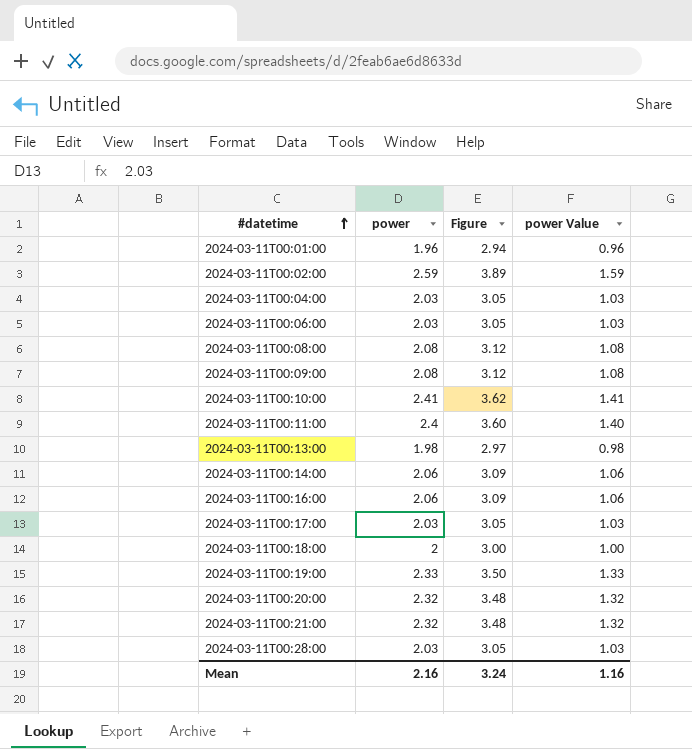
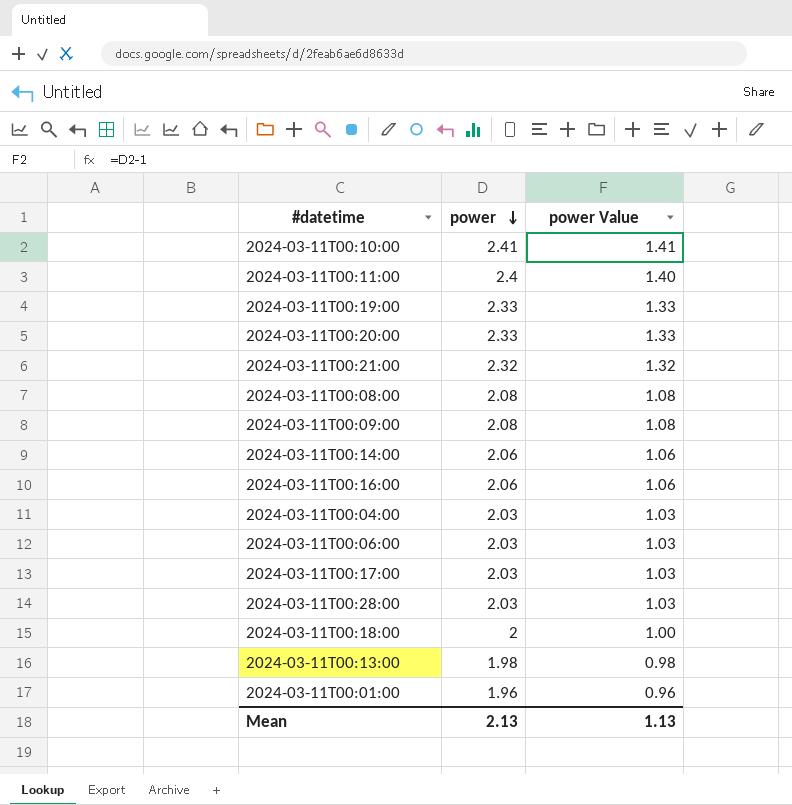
row order: #datetime ascending -> power descending
column Figure | formula: [power] * 1.5 -> none
row 2024-03-11T00:02:00: 2.59 | 3.89 | 1.59 -> none
2024-03-11T00:20:00 | power: 2.32 -> 2.33
2024-03-11T00:20:00 | power Value: 1.32 -> 1.33
Mean | power: 2.16 -> 2.13
Mean | power Value: 1.16 -> 1.13

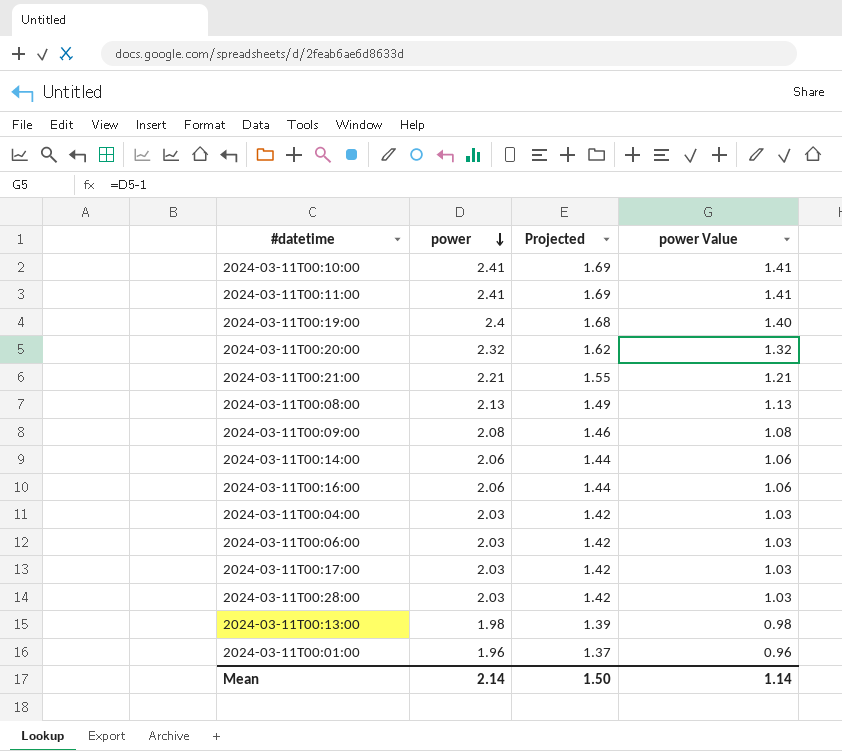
column Projected | formula: none -> [power] * 0.7
row 2024-03-11T00:18:00: 2 | 1.00 -> none
2024-03-11T00:11:00 | power: 2.4 -> 2.41
2024-03-11T00:11:00 | power Value: 1.40 -> 1.41
2024-03-11T00:19:00 | power: 2.33 -> 2.4
2024-03-11T00:19:00 | power Value: 1.33 -> 1.40
2024-03-11T00:20:00 | power: 2.33 -> 2.32
2024-03-11T00:20:00 | power Value: 1.33 -> 1.32
2024-03-11T00:21:00 | power: 2.32 -> 2.21
2024-03-11T00:21:00 | power Value: 1.32 -> 1.21
2024-03-11T00:08:00 | power: 2.08 -> 2.13
2024-03-11T00:08:00 | power Value: 1.08 -> 1.13
Mean | power: 2.13 -> 2.14
Mean | power Value: 1.13 -> 1.14

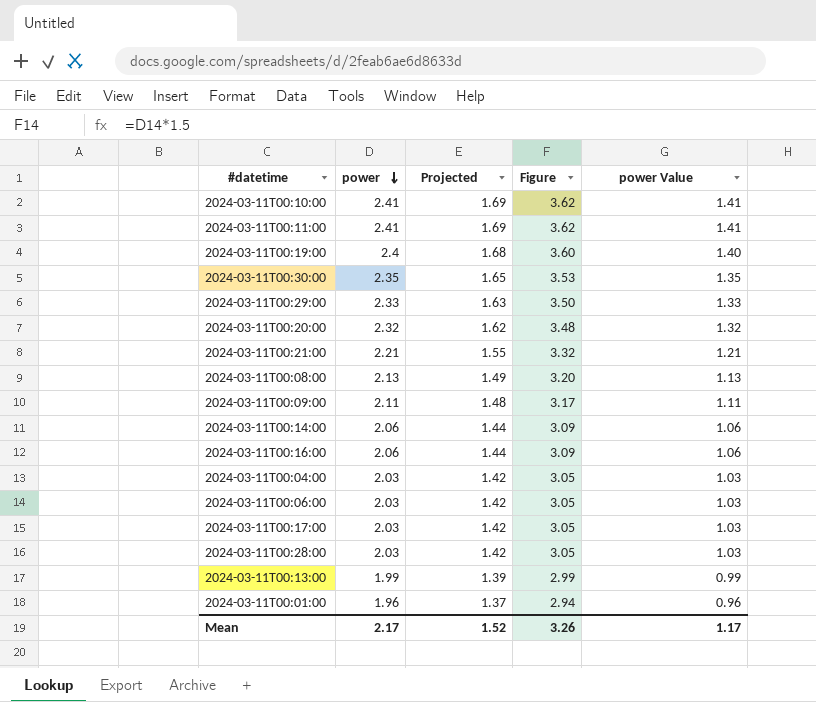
column Figure | formula: none -> [power] * 1.5
row 2024-03-11T00:30:00: none -> 2.35 | 1.65 | 3.53 | 1.35
row 2024-03-11T00:29:00: none -> 2.33 | 1.63 | 3.50 | 1.33
2024-03-11T00:09:00 | power: 2.08 -> 2.11
2024-03-11T00:09:00 | Projected: 1.46 -> 1.48
2024-03-11T00:09:00 | power Value: 1.08 -> 1.11
2024-03-11T00:13:00 | power: 1.98 -> 1.99
2024-03-11T00:13:00 | power Value: 0.98 -> 0.99
Mean | power: 2.14 -> 2.17
Mean | Projected: 1.50 -> 1.52
Mean | power Value: 1.14 -> 1.17

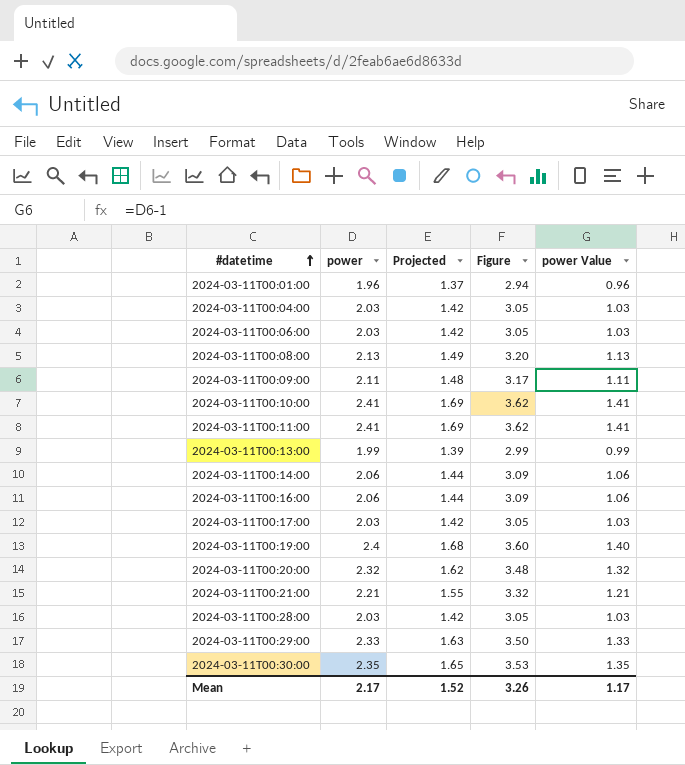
row order: power descending -> #datetime ascending

